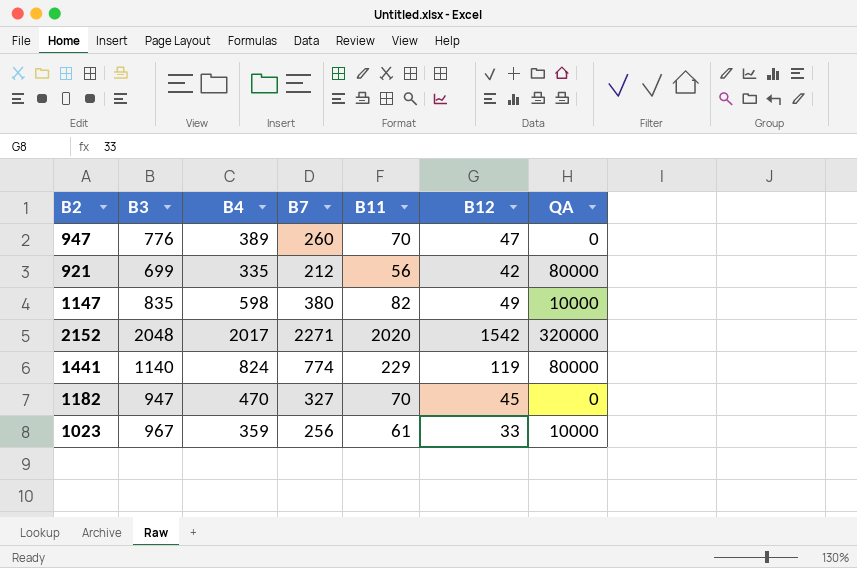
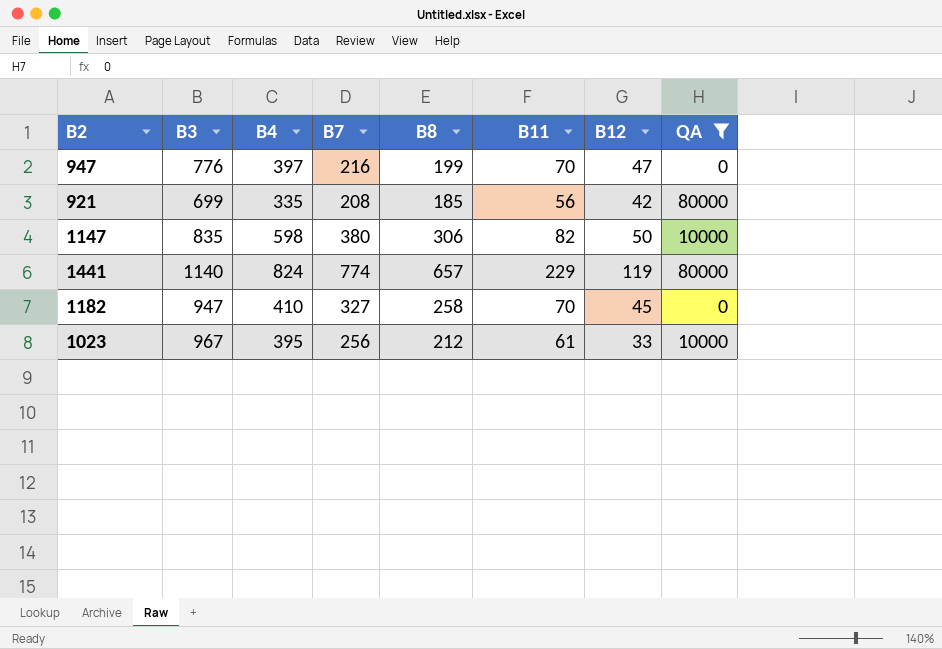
filter: none -> QA != 320000
column B8 | position: none -> 5
947 | B4: 389 -> 397
947 | B7: 260 -> 216
921 | B7: 212 -> 208
1147 | B12: 49 -> 50
1182 | B4: 470 -> 410
1023 | B4: 359 -> 395

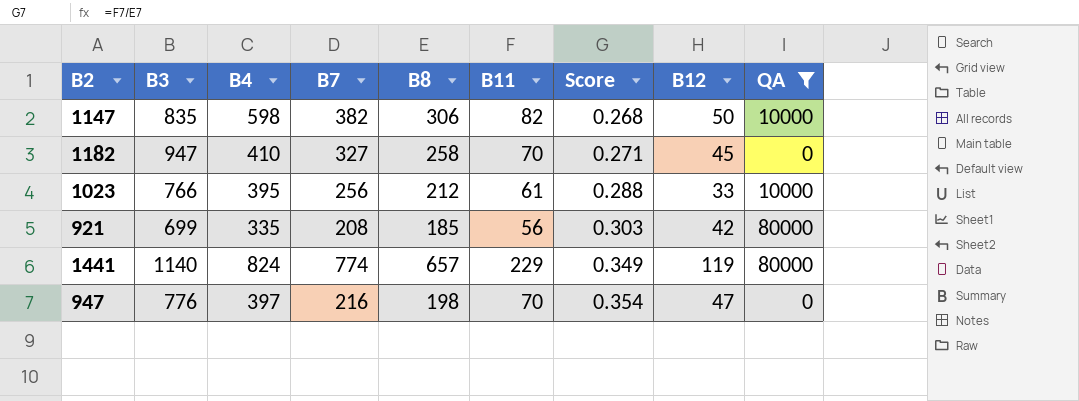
row order: none -> Score ascending
column Score | formula: none -> [B11] / [B8]
1147 | B7: 380 -> 382
1023 | B3: 967 -> 766
947 | B8: 199 -> 198

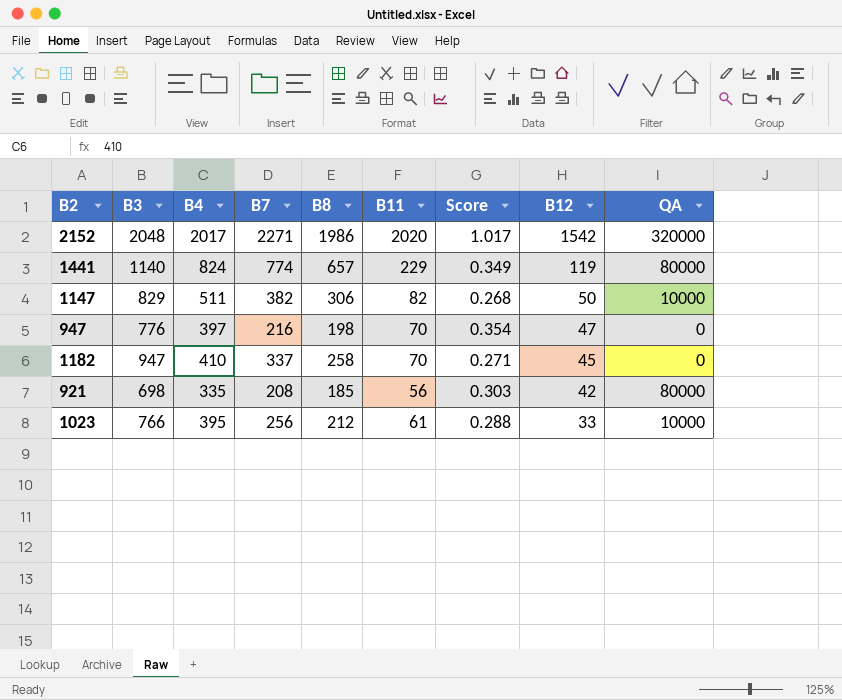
filter: QA != 320000 -> none
row order: Score ascending -> B12 descending
1147 | B3: 835 -> 829
1147 | B4: 598 -> 511
1182 | B7: 327 -> 337
921 | B3: 699 -> 698

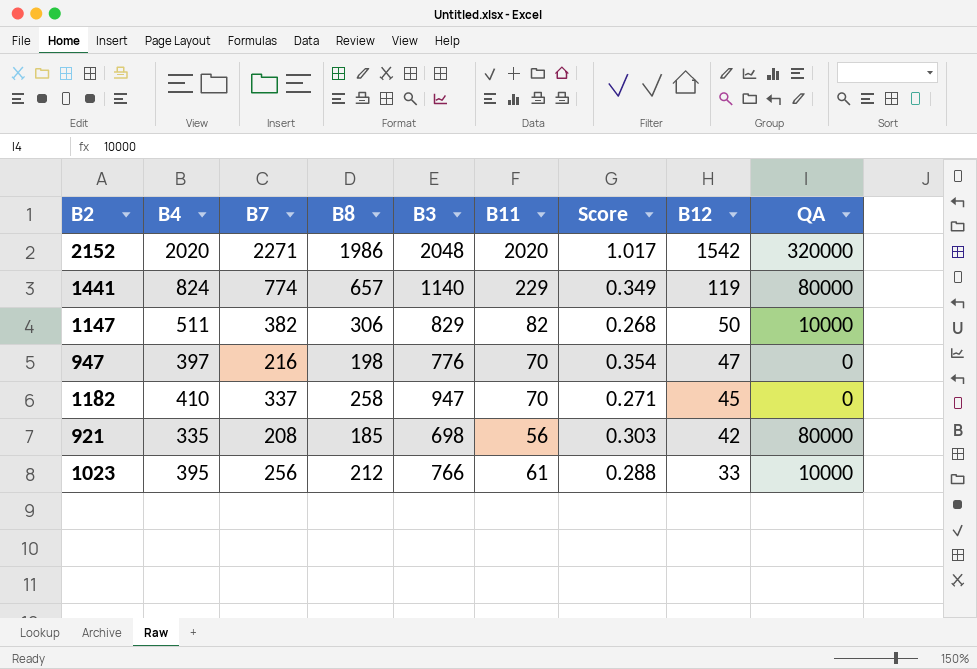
column B3 | position: 2 -> 5
2152 | B4: 2017 -> 2020

